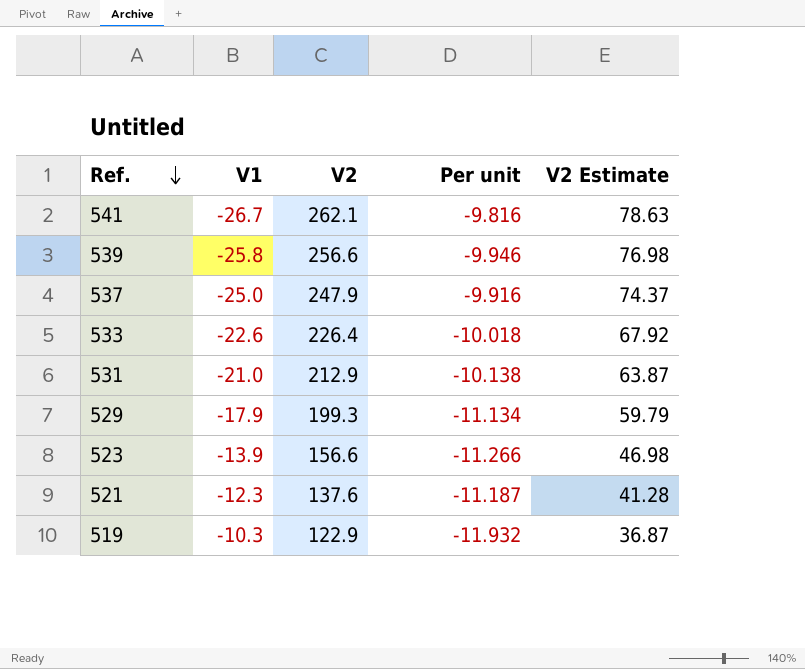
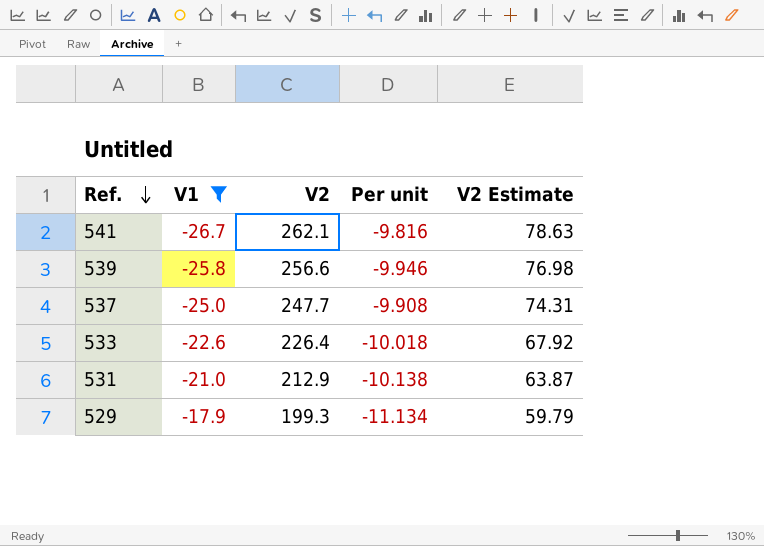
filter: none -> V1 <= -17.9
537 | V2: 247.9 -> 247.7
537 | Per unit: -9.916 -> -9.908
537 | V2 Estimate: 74.37 -> 74.31

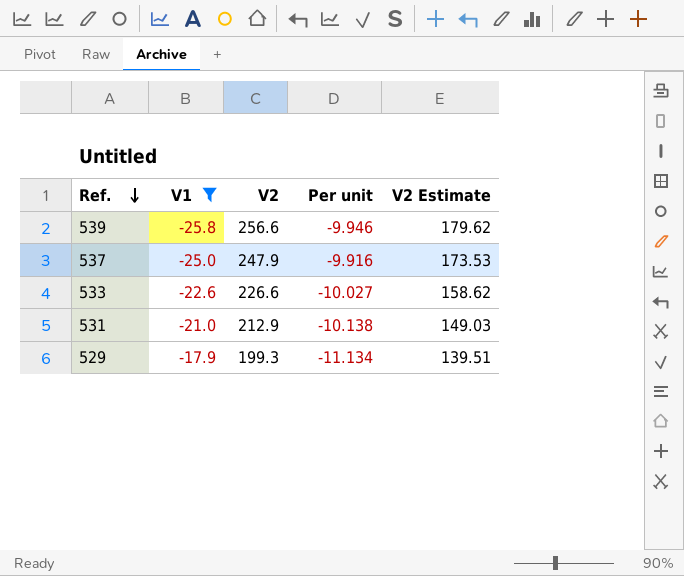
column V2 Estimate | formula: [V2] * 0.3 -> [V2] * 0.7
row 541: -26.7 | 262.1 | -9.816 | 78.63 -> none
537 | V2: 247.7 -> 247.9
537 | Per unit: -9.908 -> -9.916
533 | V2: 226.4 -> 226.6
533 | Per unit: -10.018 -> -10.027

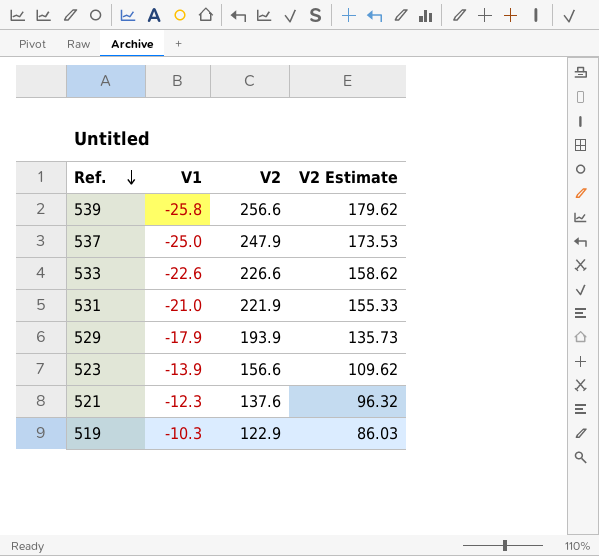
filter: V1 <= -17.9 -> none
column Per unit | formula: [V2] / [V1] -> none
531 | V2: 212.9 -> 221.9
531 | V2 Estimate: 149.03 -> 155.33
529 | V2: 199.3 -> 193.9
529 | V2 Estimate: 139.51 -> 135.73

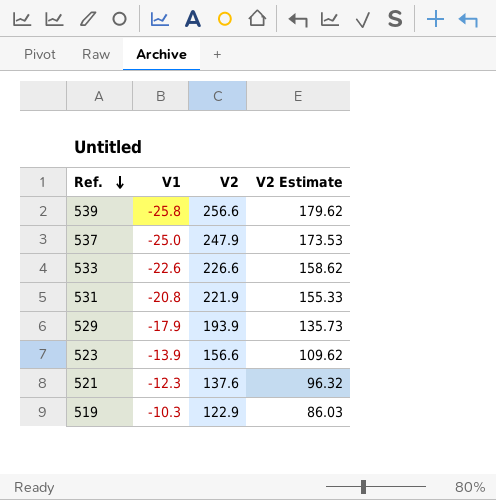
531 | V1: -21.0 -> -20.8

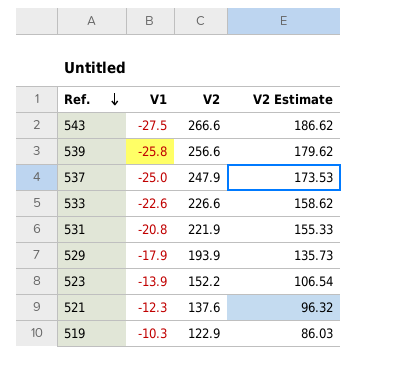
row 543: none -> -27.5 | 266.6 | 186.62
523 | V2: 156.6 -> 152.2
523 | V2 Estimate: 109.62 -> 106.54

